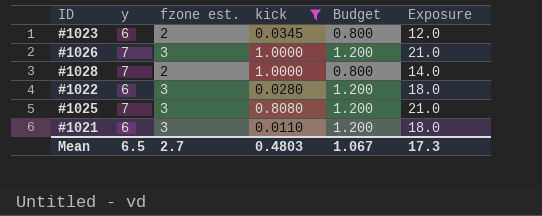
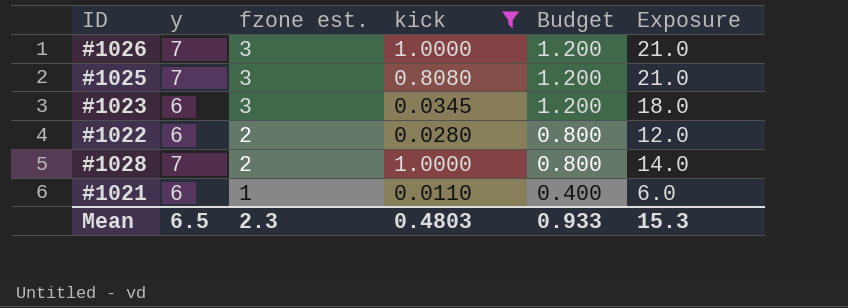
row order: none -> fzone est. descending
#1023 | fzone est.: 2 -> 3
#1023 | Budget: 0.800 -> 1.200
#1023 | Exposure: 12.0 -> 18.0
#1022 | fzone est.: 3 -> 2
#1022 | Budget: 1.200 -> 0.800
#1022 | Exposure: 18.0 -> 12.0
#1021 | fzone est.: 3 -> 1
#1021 | Budget: 1.200 -> 0.400
#1021 | Exposure: 18.0 -> 6.0
Mean | fzone est.: 2.7 -> 2.3
Mean | Budget: 1.067 -> 0.933
Mean | Exposure: 17.3 -> 15.3

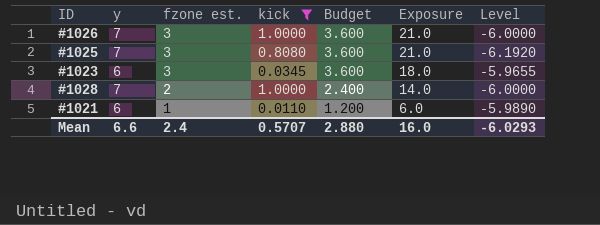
column Budget | formula: [fzone est.] * 0.4 -> [fzone est.] * 1.2
column Level | formula: none -> [kick] - [y]
row #1022: 6 | 2 | 0.0280 | 0.800 | 12.0 -> none
Mean | y: 6.5 -> 6.6
Mean | fzone est.: 2.3 -> 2.4
Mean | kick: 0.4803 -> 0.5707
Mean | Budget: 0.933 -> 2.880
Mean | Exposure: 15.3 -> 16.0

